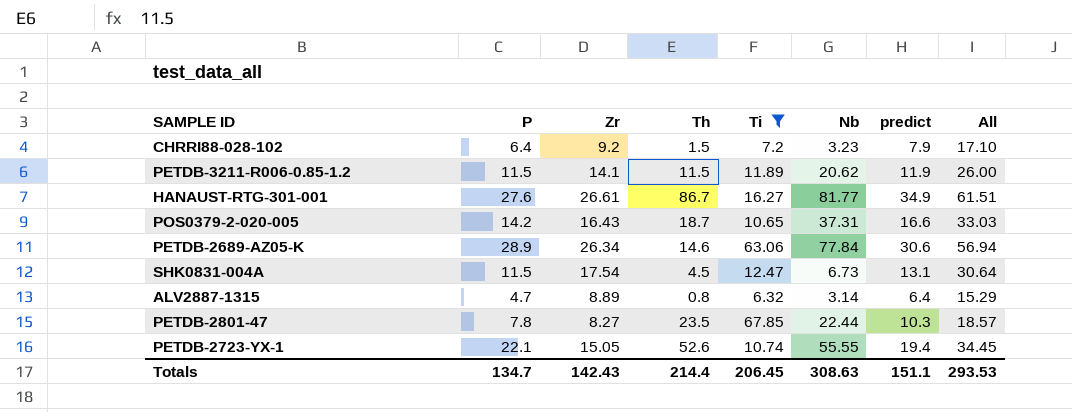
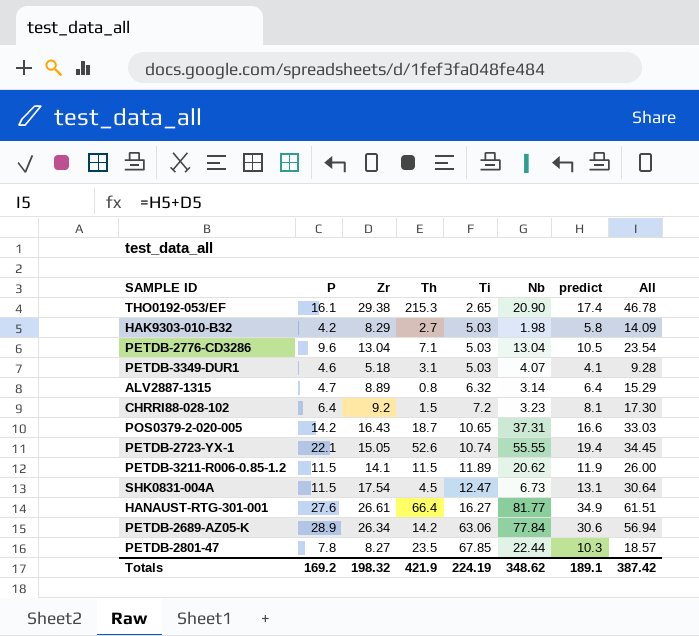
filter: Ti >= 6.32 -> none
row order: none -> Ti ascending
CHRRI88-028-102 | predict: 7.9 -> 8.1
CHRRI88-028-102 | All: 17.10 -> 17.30
HANAUST-RTG-301-001 | Th: 86.7 -> 66.4
PETDB-2689-AZ05-K | Th: 14.6 -> 14.2
Totals | P: 134.7 -> 169.2
Totals | Zr: 142.43 -> 198.32
Totals | Th: 214.4 -> 421.9
Totals | Ti: 206.45 -> 224.19
Totals | Nb: 308.63 -> 348.62
Totals | predict: 151.1 -> 189.1
Totals | All: 293.53 -> 387.42

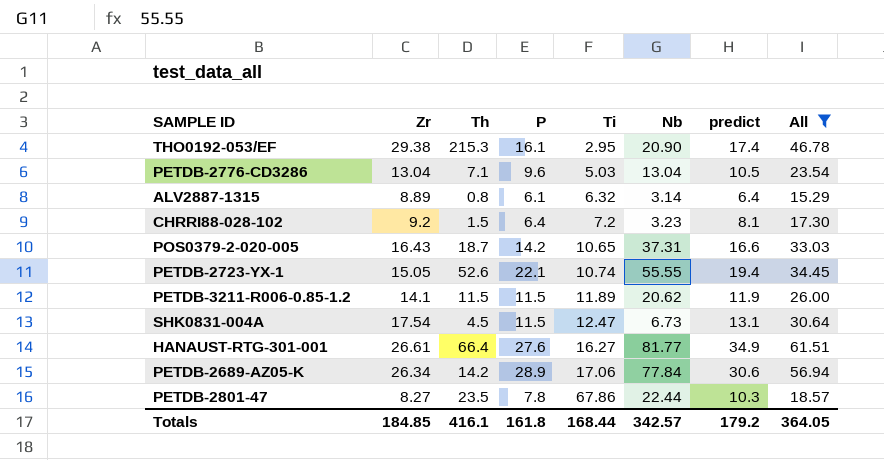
filter: none -> All >= 15.29
column P | position: 2 -> 4
THO0192-053/EF | Ti: 2.65 -> 2.95
ALV2887-1315 | P: 4.7 -> 6.1
PETDB-2689-AZ05-K | Ti: 63.06 -> 17.06
PETDB-2801-47 | Ti: 67.85 -> 67.86
Totals | Zr: 198.32 -> 184.85
Totals | Th: 421.9 -> 416.1
Totals | P: 169.2 -> 161.8
Totals | Ti: 224.19 -> 168.44
Totals | Nb: 348.62 -> 342.57
Totals | predict: 189.1 -> 179.2
Totals | All: 387.42 -> 364.05

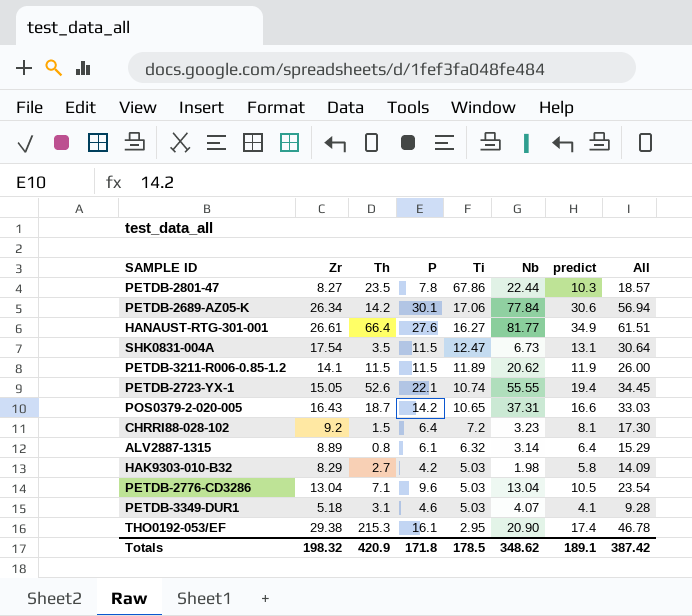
filter: All >= 15.29 -> none
row order: Ti ascending -> Ti descending
PETDB-2689-AZ05-K | P: 28.9 -> 30.1
SHK0831-004A | Th: 4.5 -> 3.5
Totals | Zr: 184.85 -> 198.32
Totals | Th: 416.1 -> 420.9
Totals | P: 161.8 -> 171.8
Totals | Ti: 168.44 -> 178.5
Totals | Nb: 342.57 -> 348.62
Totals | predict: 179.2 -> 189.1
Totals | All: 364.05 -> 387.42

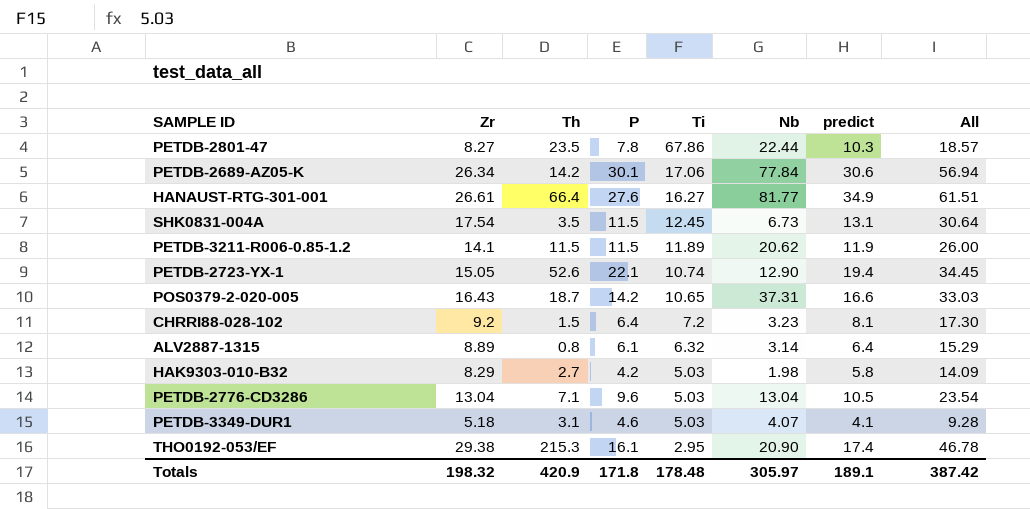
SHK0831-004A | Ti: 12.47 -> 12.45
PETDB-2723-YX-1 | Nb: 55.55 -> 12.90
Totals | Ti: 178.5 -> 178.48
Totals | Nb: 348.62 -> 305.97

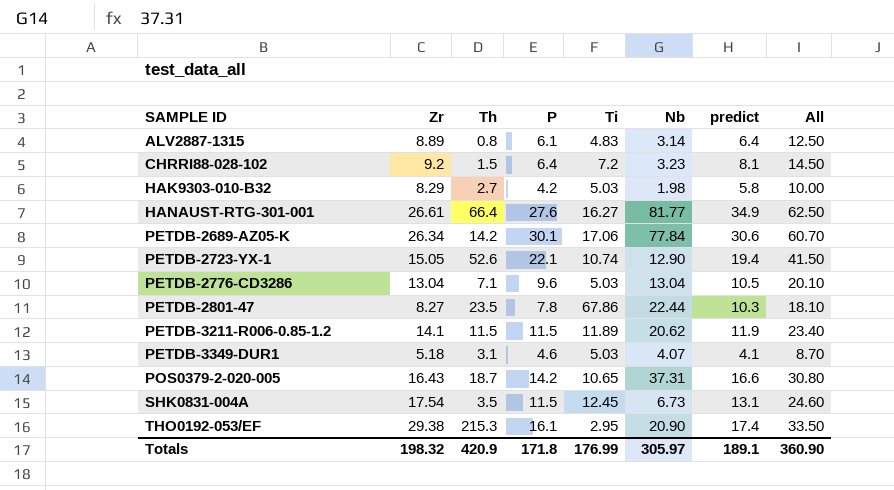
row order: Ti descending -> SAMPLE ID ascending
column All | formula: [Zr] + [predict] -> [P] + [predict]
ALV2887-1315 | Ti: 6.32 -> 4.83
Totals | Ti: 178.48 -> 176.99
Totals | All: 387.42 -> 360.90

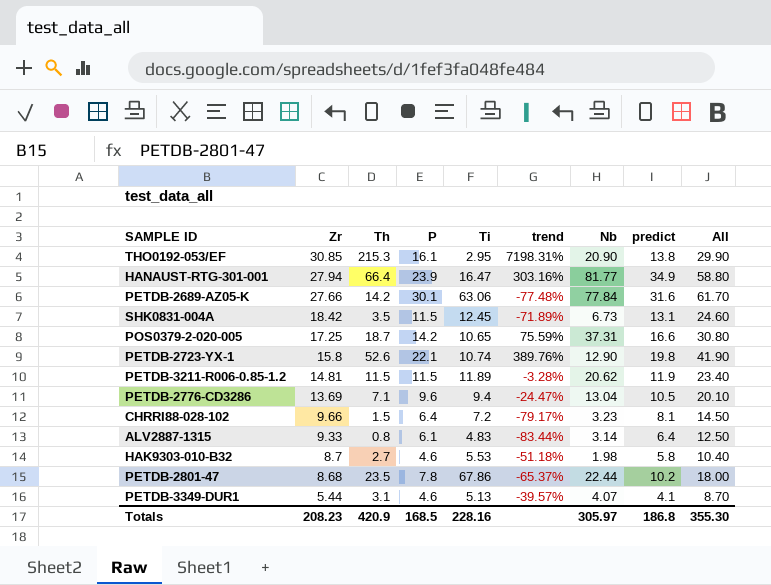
row order: SAMPLE ID ascending -> Zr descending
column trend | formula: none -> ([Th] - [Ti]) / [Ti]
THO0192-053/EF | Zr: 29.38 -> 30.85
THO0192-053/EF | predict: 17.4 -> 13.8
THO0192-053/EF | All: 33.50 -> 29.90
HANAUST-RTG-301-001 | Zr: 26.61 -> 27.94
HANAUST-RTG-301-001 | P: 27.6 -> 23.9
HANAUST-RTG-301-001 | Ti: 16.27 -> 16.47
HANAUST-RTG-301-001 | All: 62.50 -> 58.80
PETDB-2689-AZ05-K | Zr: 26.34 -> 27.66
PETDB-2689-AZ05-K | Ti: 17.06 -> 63.06
PETDB-2689-AZ05-K | predict: 30.6 -> 31.6
PETDB-2689-AZ05-K | All: 60.70 -> 61.70
SHK0831-004A | Zr: 17.54 -> 18.42
POS0379-2-020-005 | Zr: 16.43 -> 17.25
PETDB-2723-YX-1 | Zr: 15.05 -> 15.8
PETDB-2723-YX-1 | predict: 19.4 -> 19.8
PETDB-2723-YX-1 | All: 41.50 -> 41.90
PETDB-3211-R006-0.85-1.2 | Zr: 14.1 -> 14.81
PETDB-2776-CD3286 | Zr: 13.04 -> 13.69
PETDB-2776-CD3286 | Ti: 5.03 -> 9.4
CHRRI88-028-102 | Zr: 9.2 -> 9.66
ALV2887-1315 | Zr: 8.89 -> 9.33
HAK9303-010-B32 | Zr: 8.29 -> 8.7
HAK9303-010-B32 | P: 4.2 -> 4.6
HAK9303-010-B32 | Ti: 5.03 -> 5.53
HAK9303-010-B32 | All: 10.00 -> 10.40
PETDB-2801-47 | Zr: 8.27 -> 8.68
PETDB-2801-47 | predict: 10.3 -> 10.2
PETDB-2801-47 | All: 18.10 -> 18.00
PETDB-3349-DUR1 | Zr: 5.18 -> 5.44
PETDB-3349-DUR1 | Ti: 5.03 -> 5.13
Totals | Zr: 198.32 -> 208.23
Totals | P: 171.8 -> 168.5
Totals | Ti: 176.99 -> 228.16
Totals | predict: 189.1 -> 186.8
Totals | All: 360.90 -> 355.30

